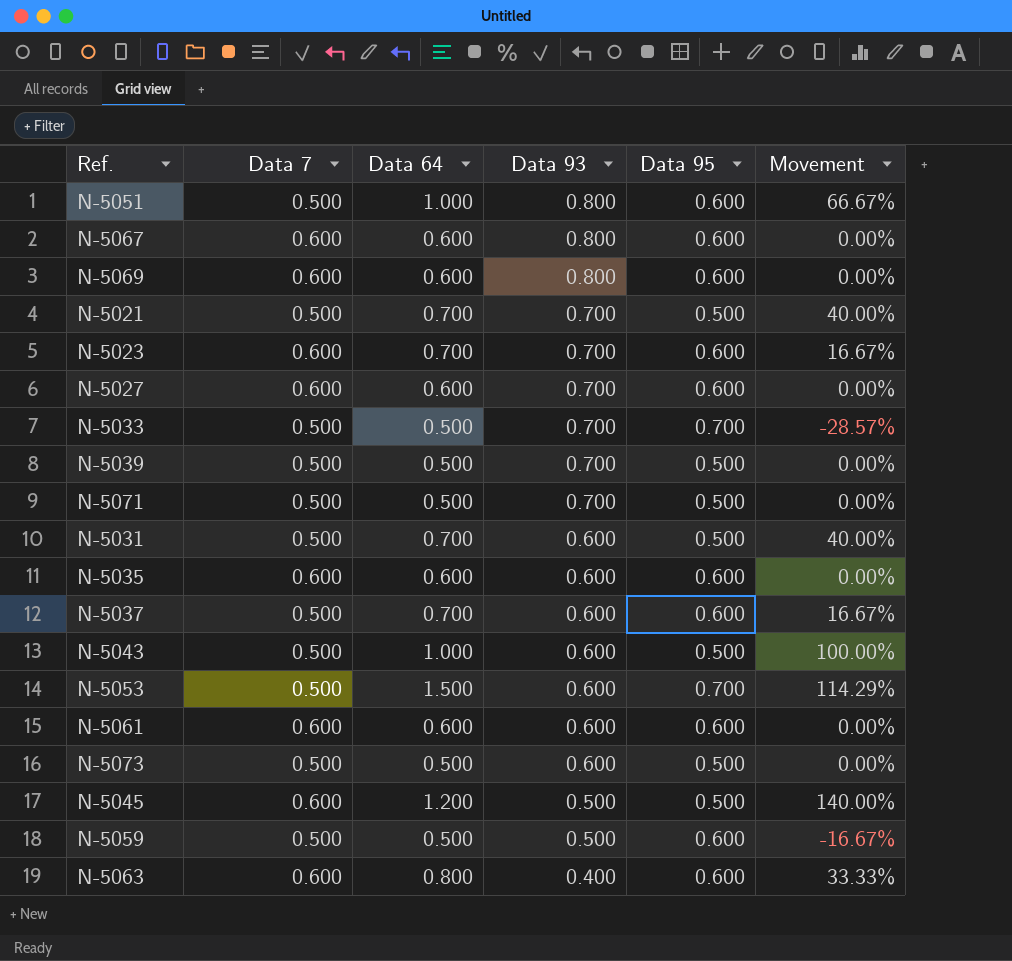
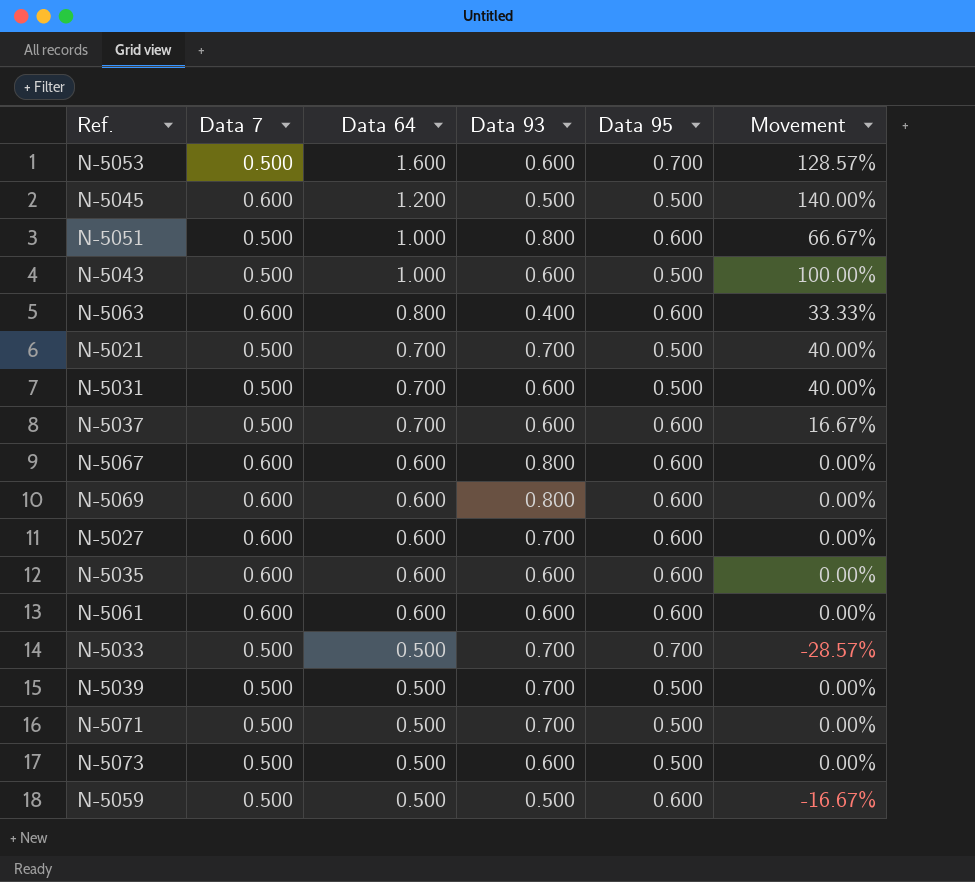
row order: Data 93 descending -> Data 64 descending
row N-5023: 0.600 | 0.700 | 0.700 | 0.600 | 16.67% -> none
N-5053 | Data 64: 1.500 -> 1.600
N-5053 | Movement: 114.29% -> 128.57%

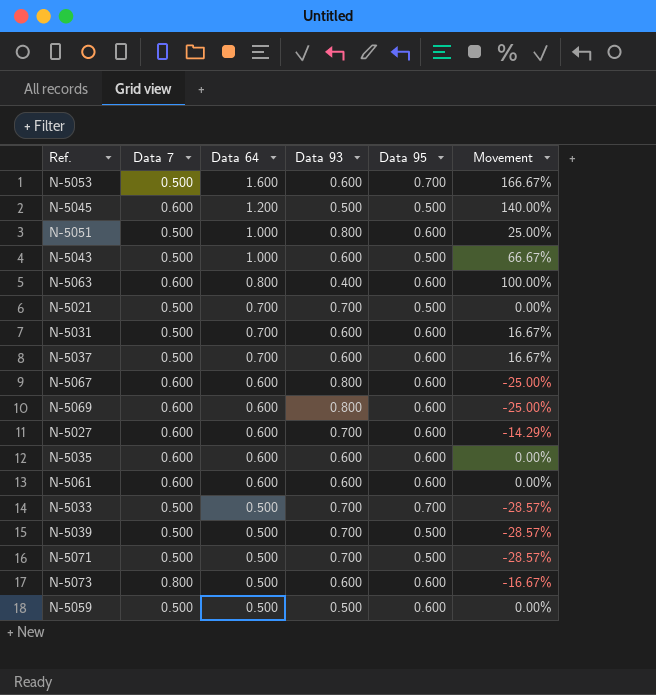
column Movement | formula: ([Data 64] - [Data 95]) / [Data 95] -> ([Data 64] - [Data 93]) / [Data 93]
N-5031 | Data 95: 0.500 -> 0.600
N-5073 | Data 7: 0.500 -> 0.800
N-5073 | Data 95: 0.500 -> 0.600

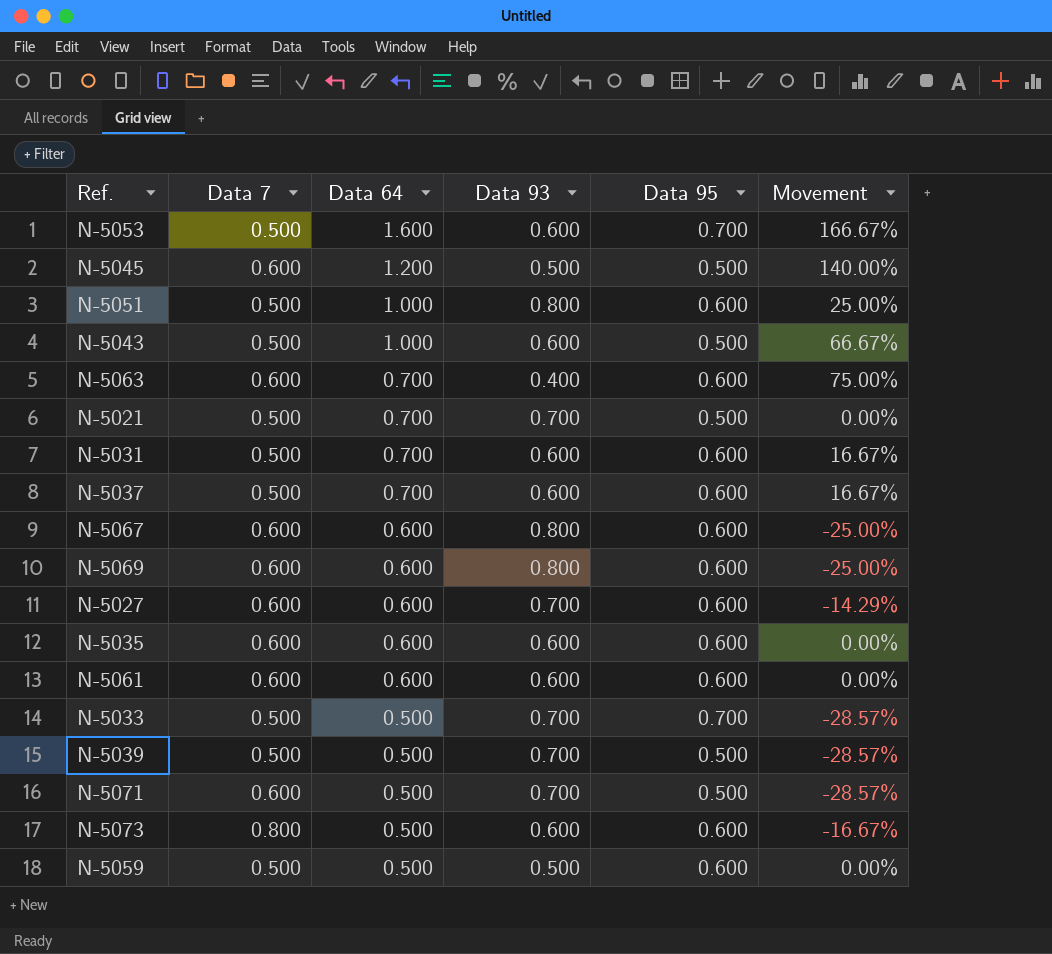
N-5063 | Data 64: 0.800 -> 0.700
N-5063 | Movement: 100.00% -> 75.00%
N-5071 | Data 7: 0.500 -> 0.600

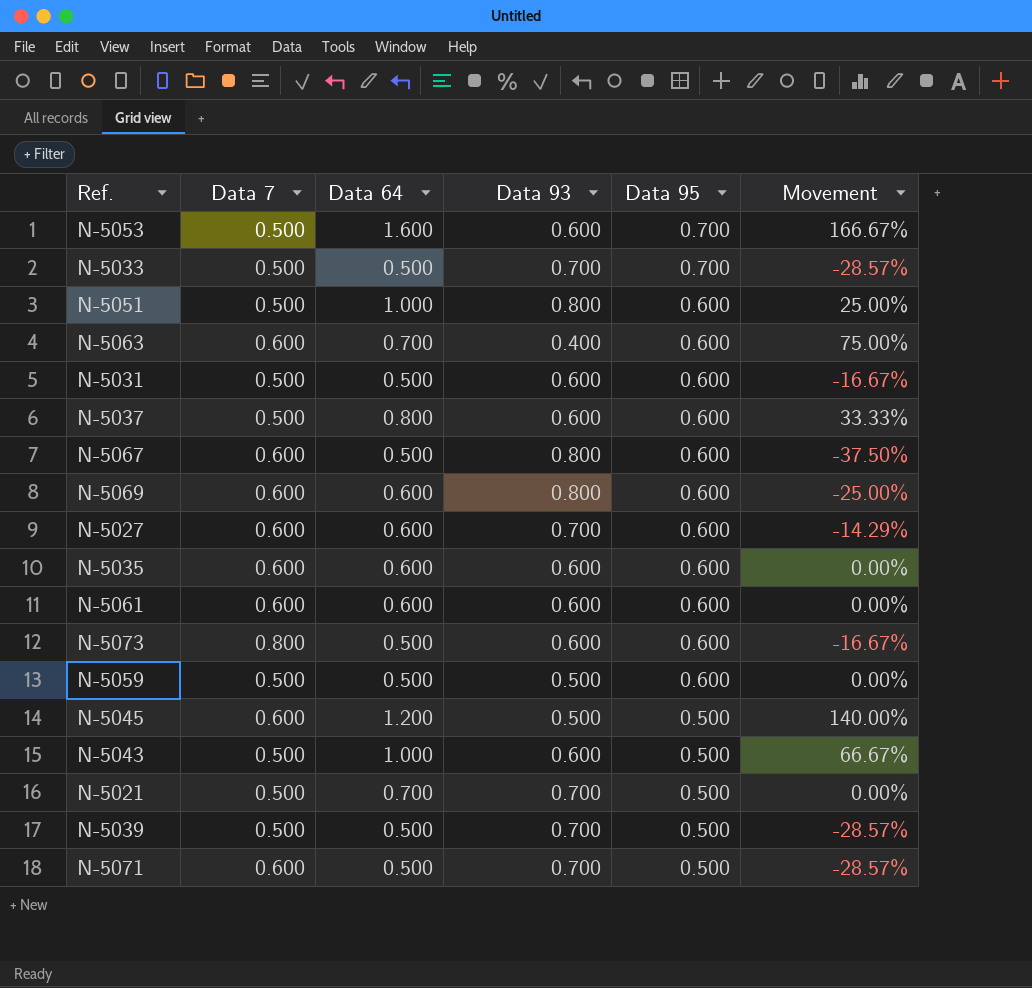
row order: Data 64 descending -> Data 95 descending
N-5031 | Data 64: 0.700 -> 0.500
N-5031 | Movement: 16.67% -> -16.67%
N-5037 | Data 64: 0.700 -> 0.800
N-5037 | Movement: 16.67% -> 33.33%
N-5067 | Data 64: 0.600 -> 0.500
N-5067 | Movement: -25.00% -> -37.50%

